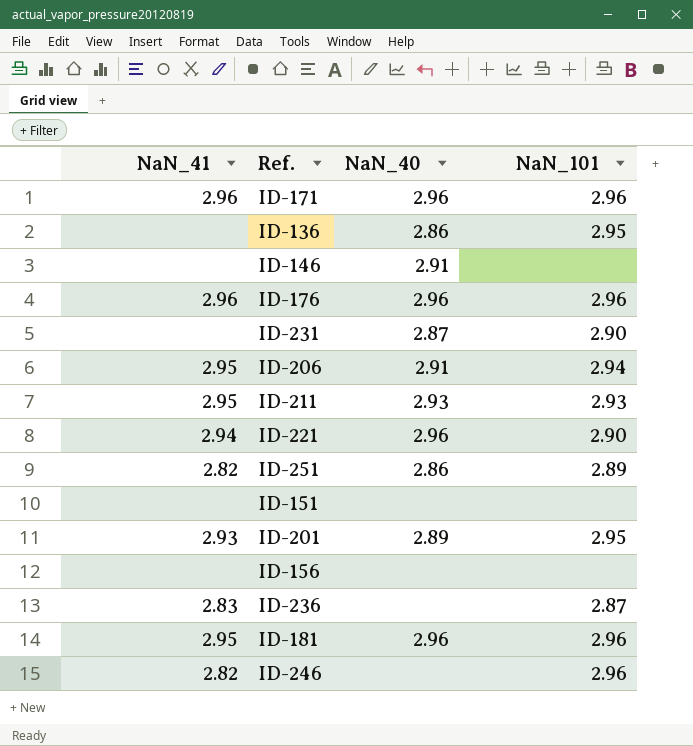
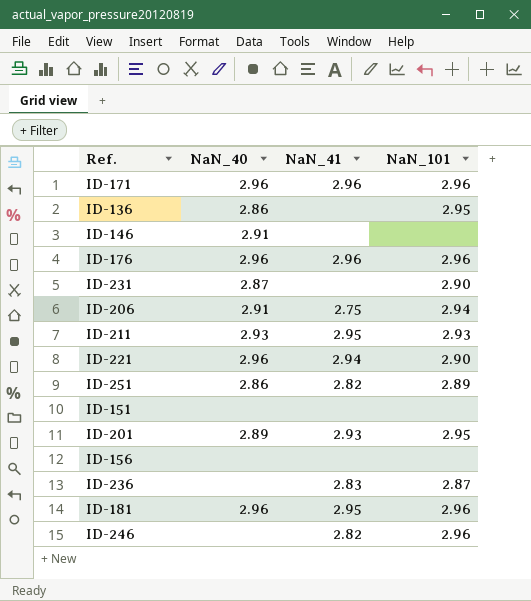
column NaN_41 | position: 1 -> 3
ID-206 | NaN_41: 2.95 -> 2.75

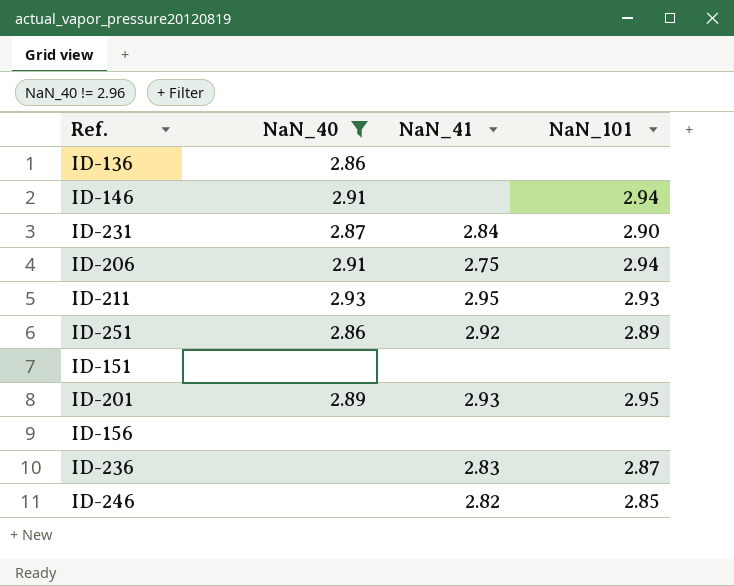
filter: none -> NaN_40 != 2.96
ID-136 | NaN_101: 2.95 -> none
ID-146 | NaN_101: none -> 2.94
ID-231 | NaN_41: none -> 2.84
ID-251 | NaN_41: 2.82 -> 2.92
ID-246 | NaN_101: 2.96 -> 2.85

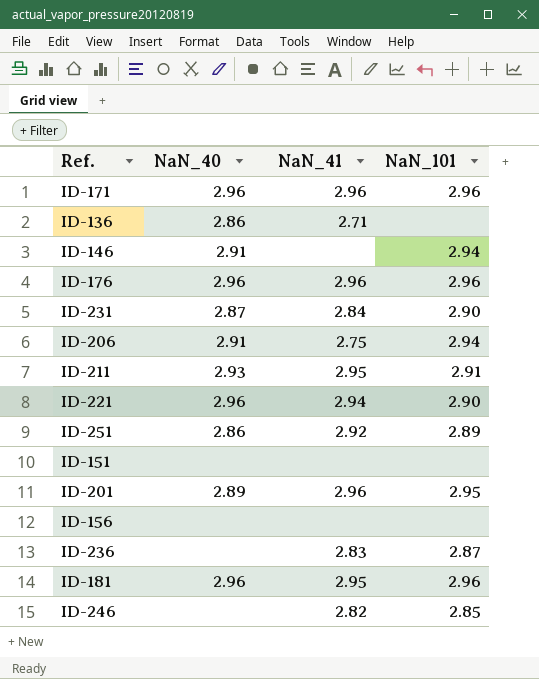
filter: NaN_40 != 2.96 -> none
ID-136 | NaN_41: none -> 2.71
ID-211 | NaN_101: 2.93 -> 2.91
ID-201 | NaN_41: 2.93 -> 2.96

